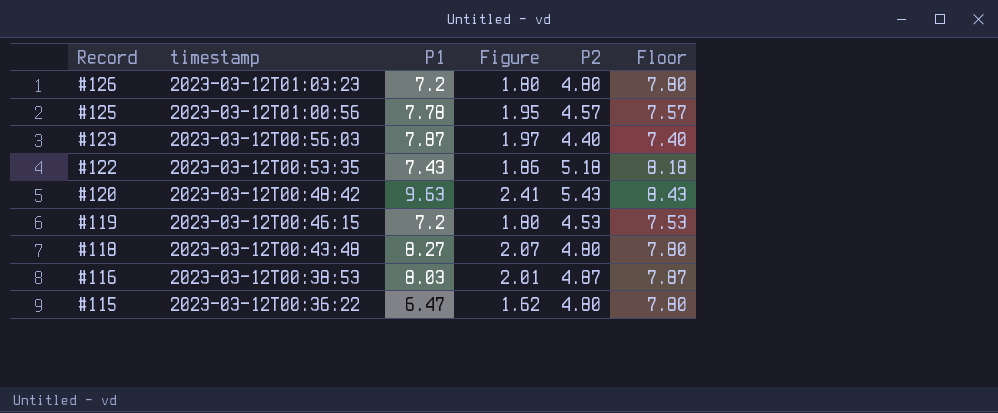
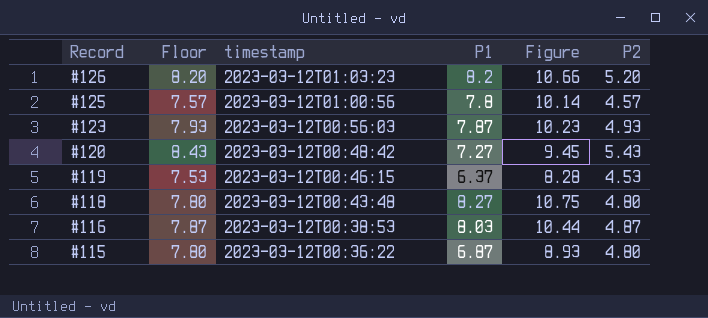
column Floor | position: 6 -> 2
column Figure | formula: [P1] * 0.25 -> [P1] * 1.3
row #122: 2023-03-12T00:53:35 | 7.43 | 1.86 | 5.18 | 8.18 -> none
#126 | Floor: 7.80 -> 8.20
#126 | P1: 7.2 -> 8.2
#126 | P2: 4.80 -> 5.20
#125 | P1: 7.78 -> 7.8
#123 | Floor: 7.40 -> 7.93
#123 | P2: 4.40 -> 4.93
#120 | P1: 9.63 -> 7.27
#119 | P1: 7.2 -> 6.37
#115 | P1: 6.47 -> 6.87

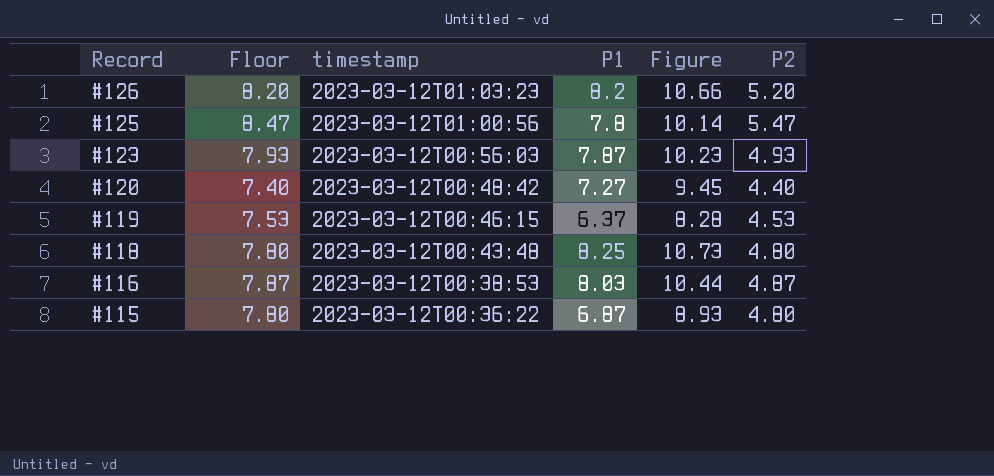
#125 | Floor: 7.57 -> 8.47
#125 | P2: 4.57 -> 5.47
#120 | Floor: 8.43 -> 7.40
#120 | P2: 5.43 -> 4.40
#118 | P1: 8.27 -> 8.25
#118 | Figure: 10.75 -> 10.73

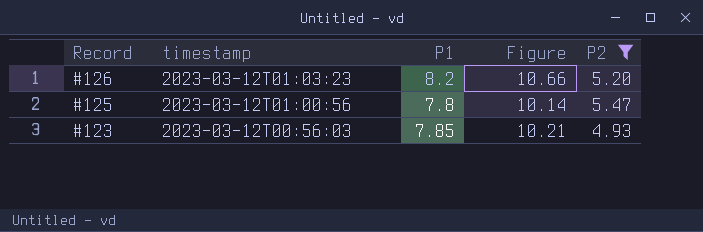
filter: none -> P2 >= 4.93
column Floor | formula: [P2] + 3 -> none
#123 | P1: 7.87 -> 7.85
#123 | Figure: 10.23 -> 10.21

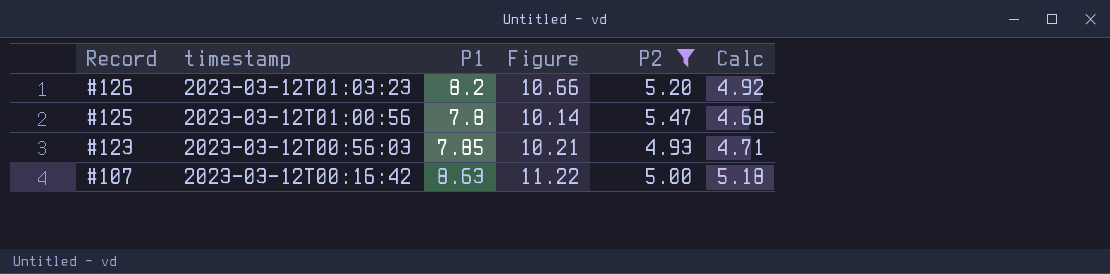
column Calc | formula: none -> [P1] * 0.6
row #107: none -> 2023-03-12T00:16:42 | 8.63 | 11.22 | 5.00 | 5.18

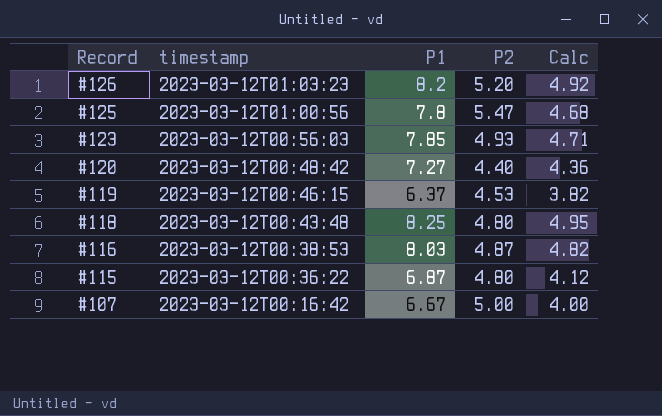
filter: P2 >= 4.93 -> none
column Figure | formula: [P1] * 1.3 -> none
#107 | P1: 8.63 -> 6.67
#107 | Calc: 5.18 -> 4.00

